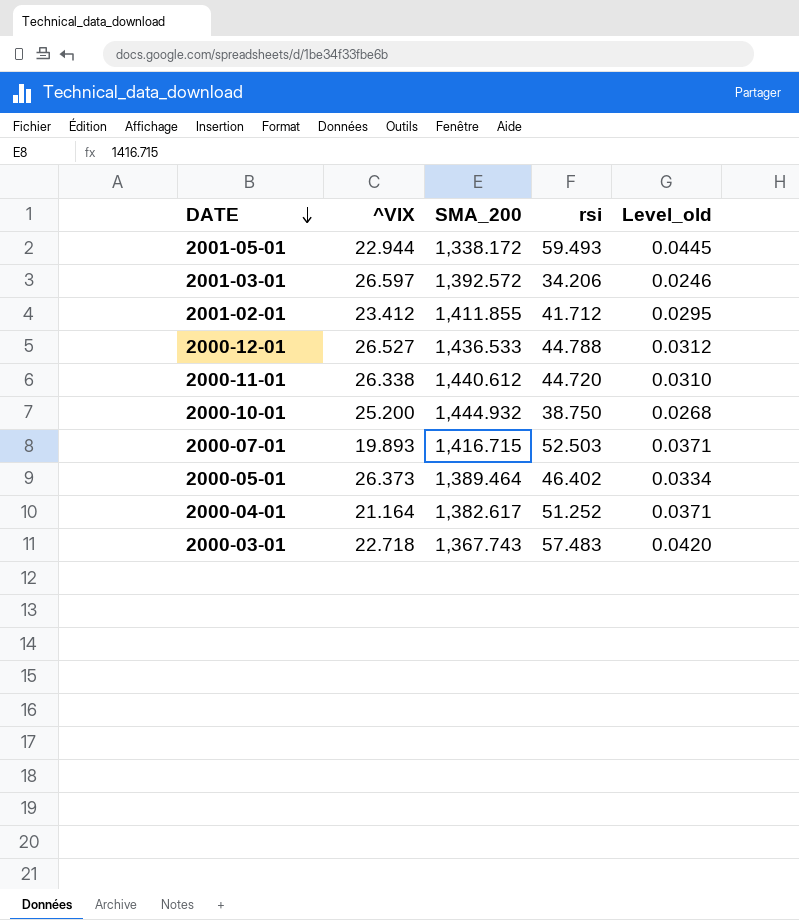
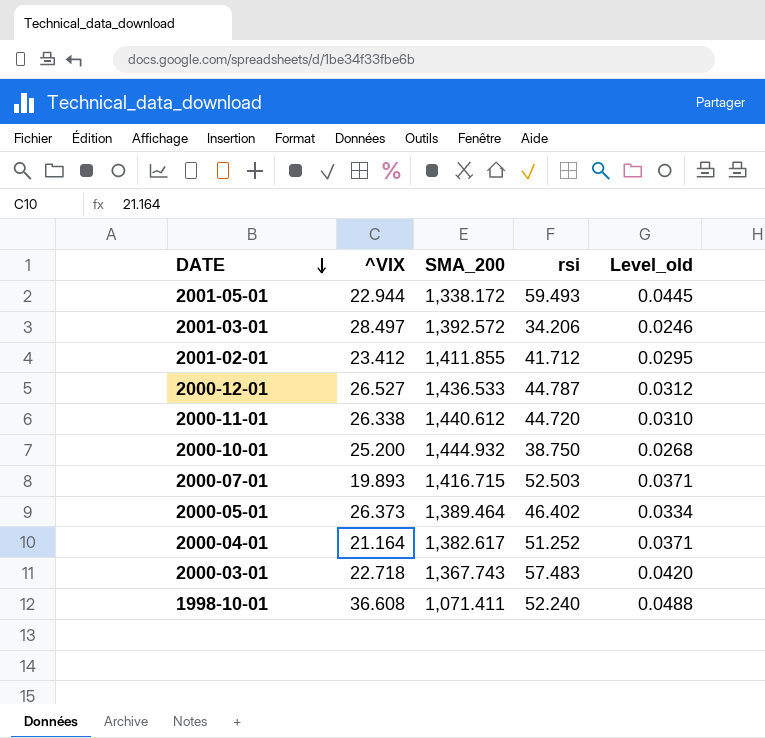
2001-03-01 | ^VIX: 26.597 -> 28.497
2000-12-01 | rsi: 44.788 -> 44.787
row 1998-10-01: none -> 36.608 | 1,071.411 | 52.240 | 0.0488

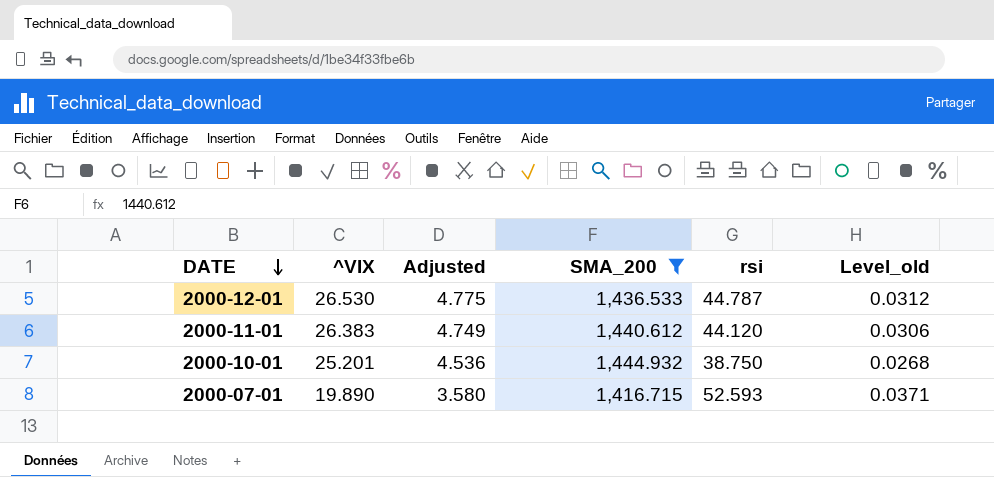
filter: none -> SMA_200 >= 1,416.715
column Adjusted | formula: none -> [^VIX] * 0.18
2000-12-01 | ^VIX: 26.527 -> 26.530
2000-11-01 | ^VIX: 26.338 -> 26.383
2000-11-01 | rsi: 44.720 -> 44.120
2000-11-01 | Level_old: 0.0310 -> 0.0306
2000-10-01 | ^VIX: 25.200 -> 25.201
2000-07-01 | ^VIX: 19.893 -> 19.890
2000-07-01 | rsi: 52.503 -> 52.593

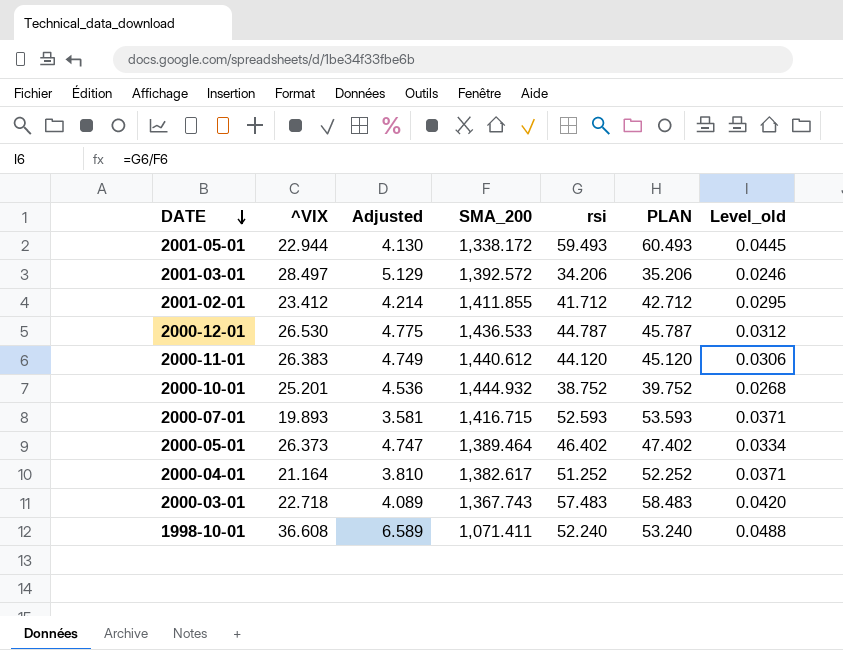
filter: SMA_200 >= 1,416.715 -> none
column PLAN | formula: none -> [rsi] + 1
2000-10-01 | rsi: 38.750 -> 38.752
2000-07-01 | ^VIX: 19.890 -> 19.893
2000-07-01 | Adjusted: 3.580 -> 3.581

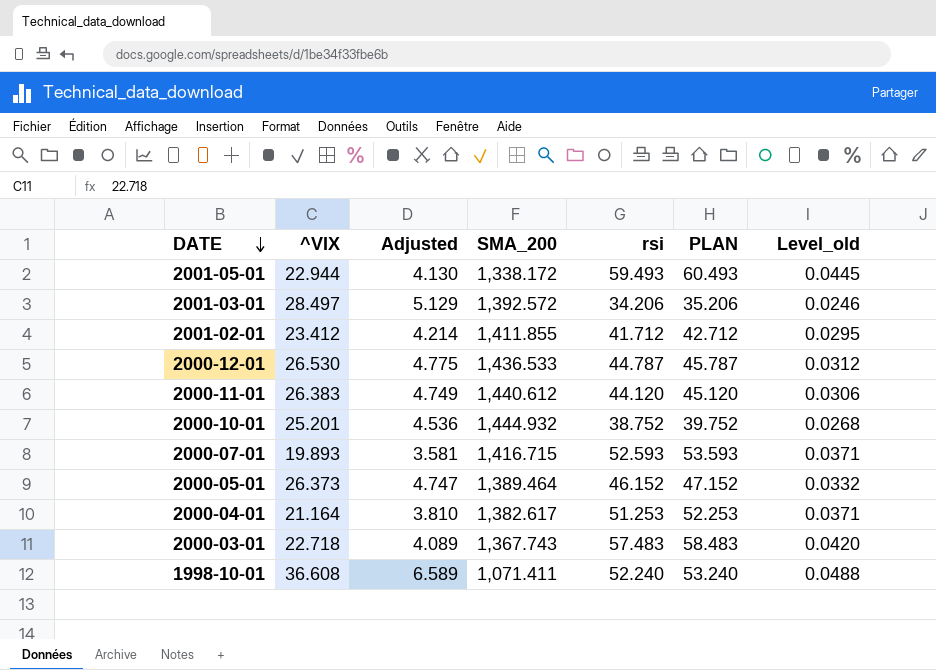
2000-05-01 | rsi: 46.402 -> 46.152
2000-05-01 | PLAN: 47.402 -> 47.152
2000-05-01 | Level_old: 0.0334 -> 0.0332
2000-04-01 | rsi: 51.252 -> 51.253
2000-04-01 | PLAN: 52.252 -> 52.253

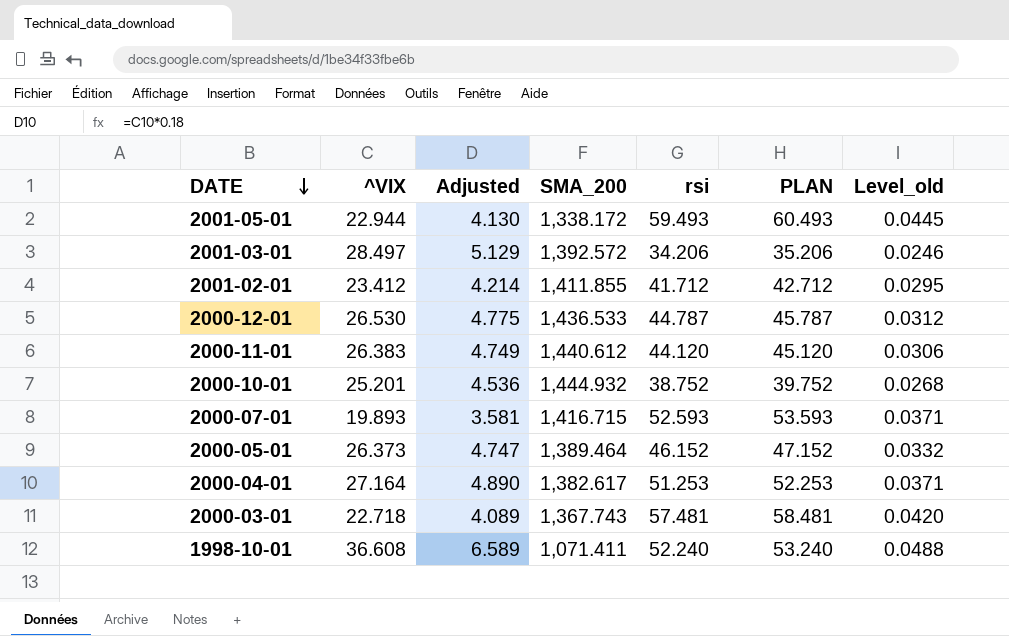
2000-04-01 | ^VIX: 21.164 -> 27.164
2000-04-01 | Adjusted: 3.810 -> 4.890
2000-03-01 | rsi: 57.483 -> 57.481
2000-03-01 | PLAN: 58.483 -> 58.481

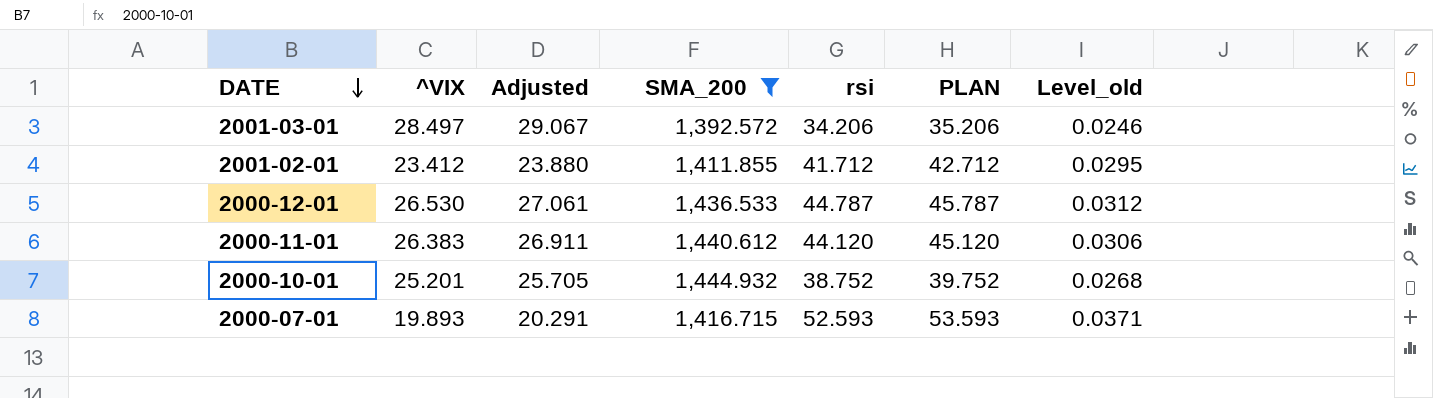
filter: none -> SMA_200 >= 1,392.572
column Adjusted | formula: [^VIX] * 0.18 -> [^VIX] * 1.02

